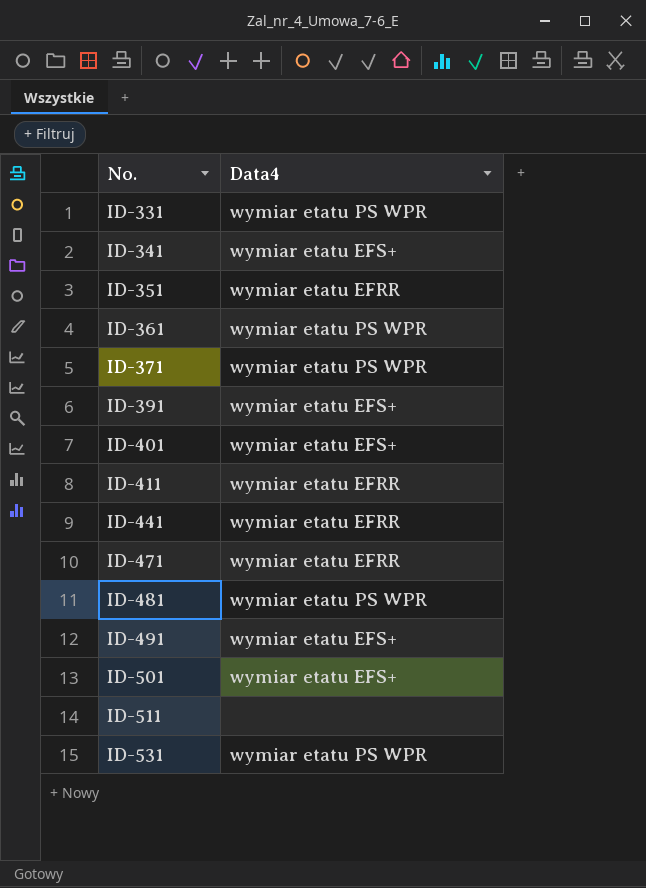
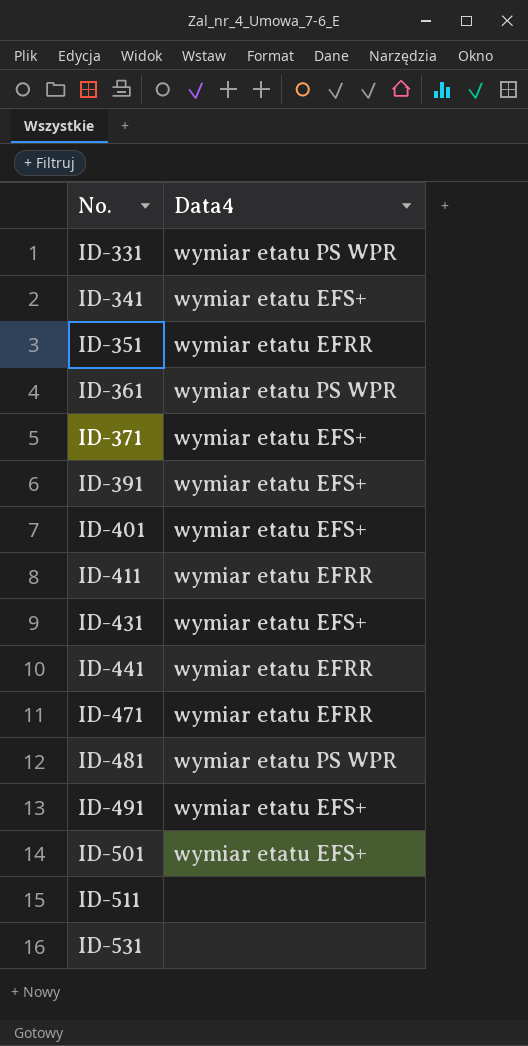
ID-371 | Data4: wymiar etatu PS WPR -> wymiar etatu EFS+
row ID-431: none -> wymiar etatu EFS+
ID-531 | Data4: wymiar etatu PS WPR -> none

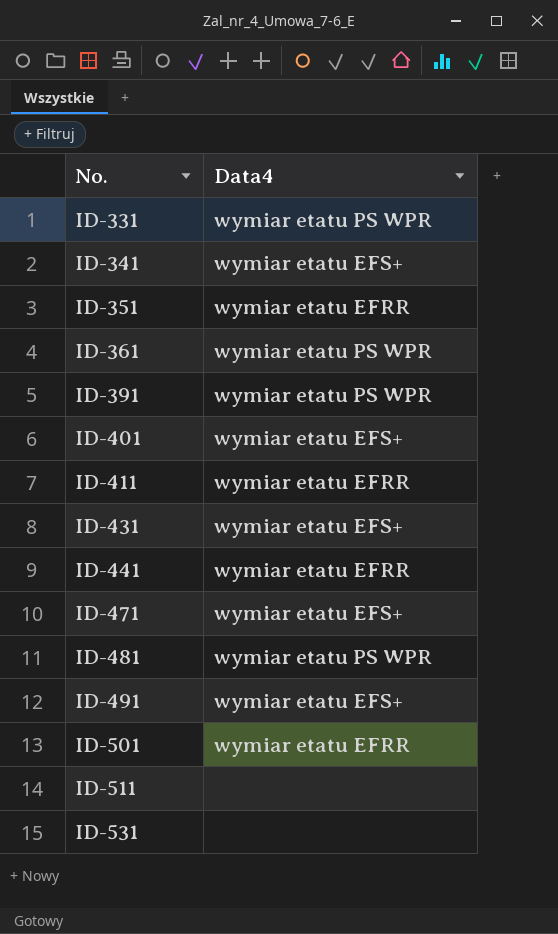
row ID-371: wymiar etatu EFS+ -> none
ID-391 | Data4: wymiar etatu EFS+ -> wymiar etatu PS WPR
ID-471 | Data4: wymiar etatu EFRR -> wymiar etatu EFS+
ID-501 | Data4: wymiar etatu EFS+ -> wymiar etatu EFRR

